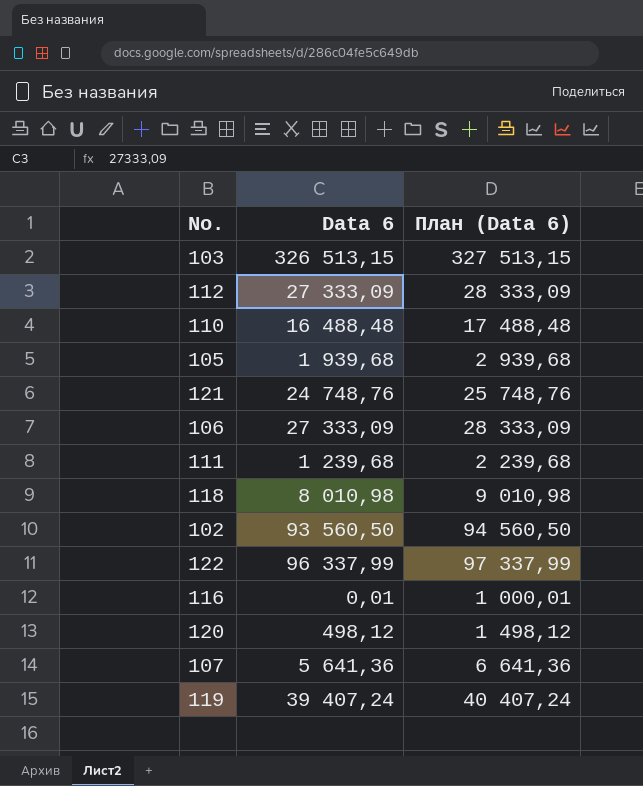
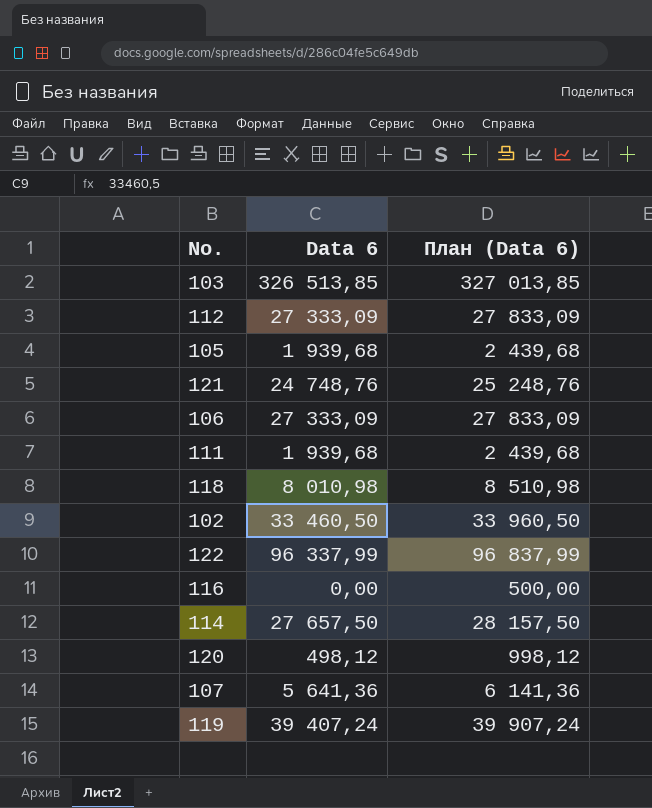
column План (Data 6) | formula: [Data 6] + 1000 -> [Data 6] + 500
row 110: 16 488,48 | 17 488,48 -> none
103 | Data 6: 326 513,15 -> 326 513,85
111 | Data 6: 1 239,68 -> 1 939,68
102 | Data 6: 93 560,50 -> 33 460,50
116 | Data 6: 0,01 -> 0,00
row 114: none -> 27 657,50 | 28 157,50

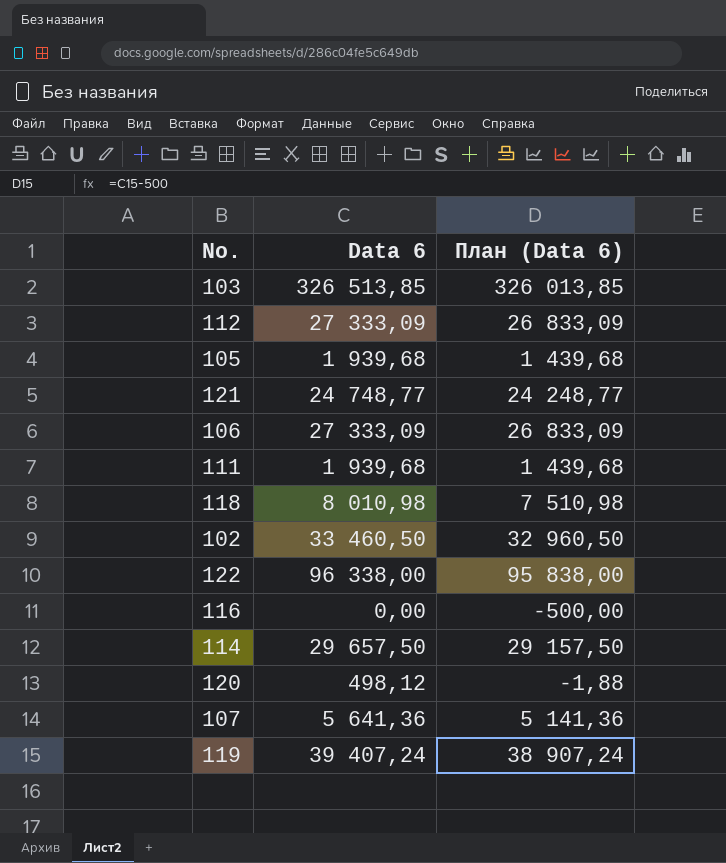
column План (Data 6) | formula: [Data 6] + 500 -> [Data 6] - 500
121 | Data 6: 24 748,76 -> 24 748,77
122 | Data 6: 96 337,99 -> 96 338,00
114 | Data 6: 27 657,50 -> 29 657,50

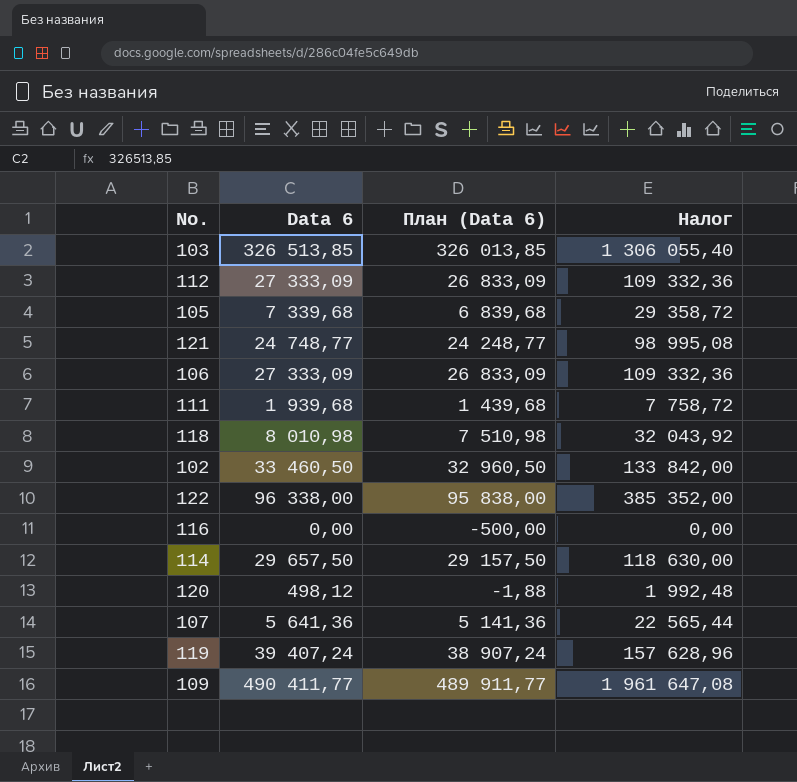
column Налог | formula: none -> [Data 6] * 4
105 | Data 6: 1 939,68 -> 7 339,68
105 | План (Data 6): 1 439,68 -> 6 839,68
row 109: none -> 490 411,77 | 489 911,77 | 1 961 647,08

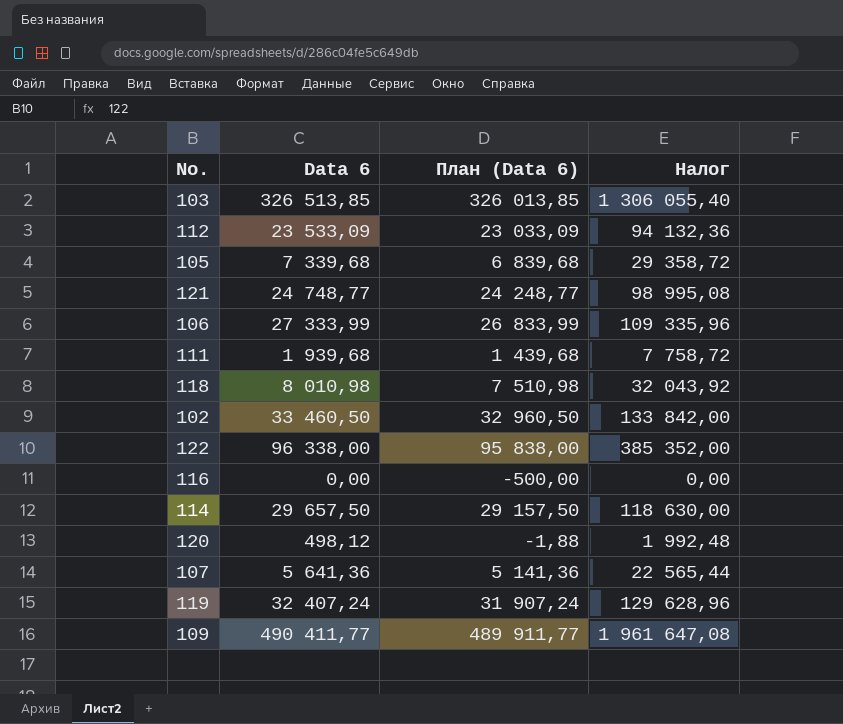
112 | Data 6: 27 333,09 -> 23 533,09
112 | План (Data 6): 26 833,09 -> 23 033,09
112 | Налог: 109 332,36 -> 94 132,36
106 | Data 6: 27 333,09 -> 27 333,99
106 | План (Data 6): 26 833,09 -> 26 833,99
106 | Налог: 109 332,36 -> 109 335,96
119 | Data 6: 39 407,24 -> 32 407,24
119 | План (Data 6): 38 907,24 -> 31 907,24
119 | Налог: 157 628,96 -> 129 628,96

